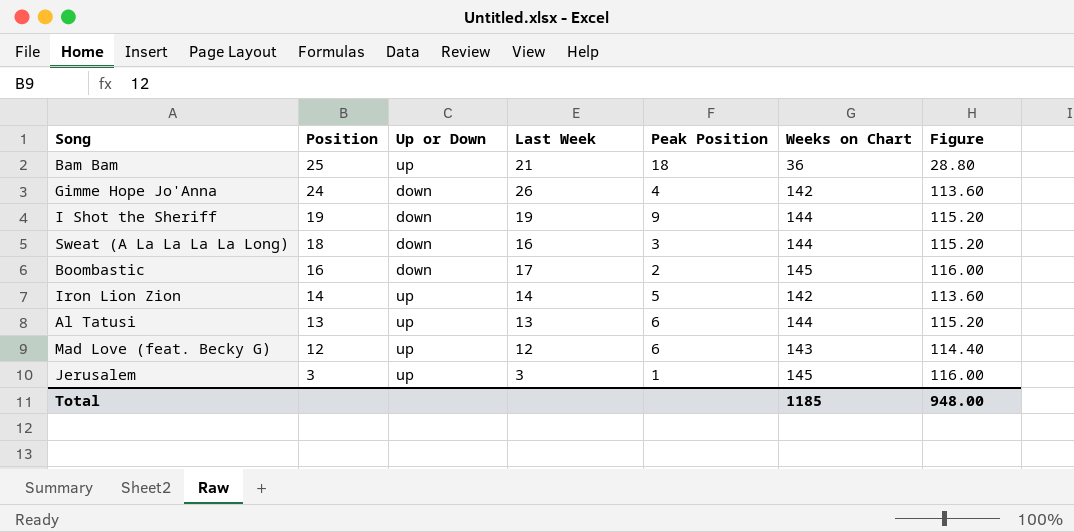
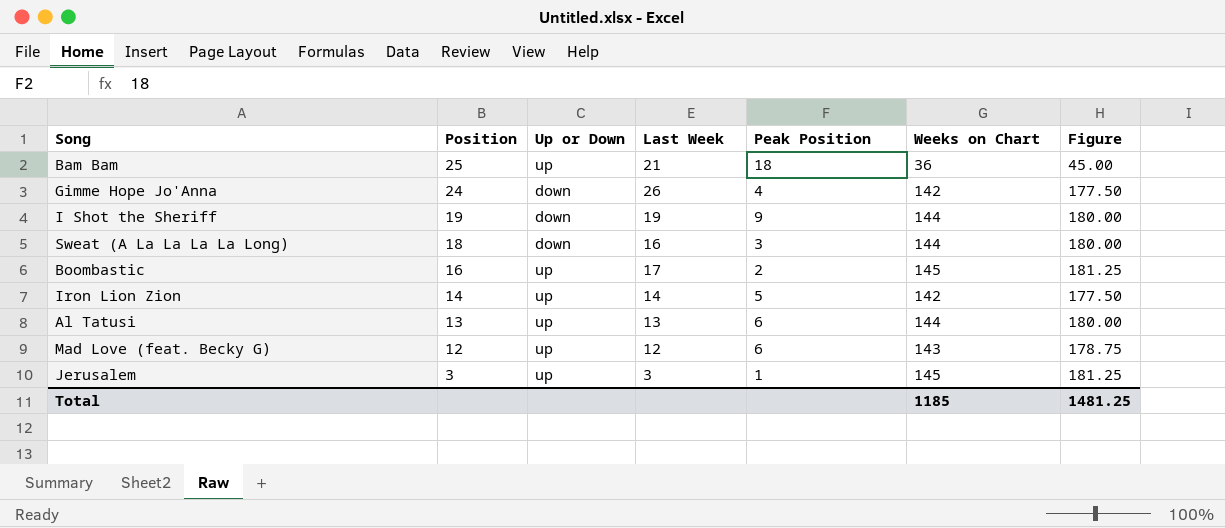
column Figure | formula: [Weeks on Chart] * 0.8 -> [Weeks on Chart] * 1.25
Boombastic | Up or Down: down -> up
Total | Figure: 948.00 -> 1481.25

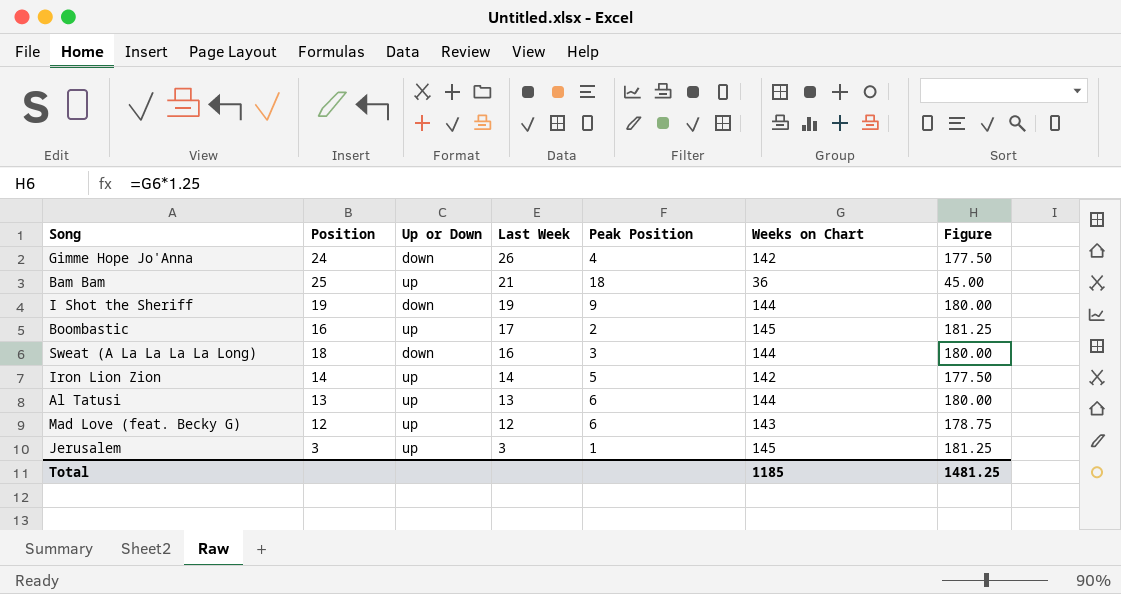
row order: Position descending -> Last Week descending

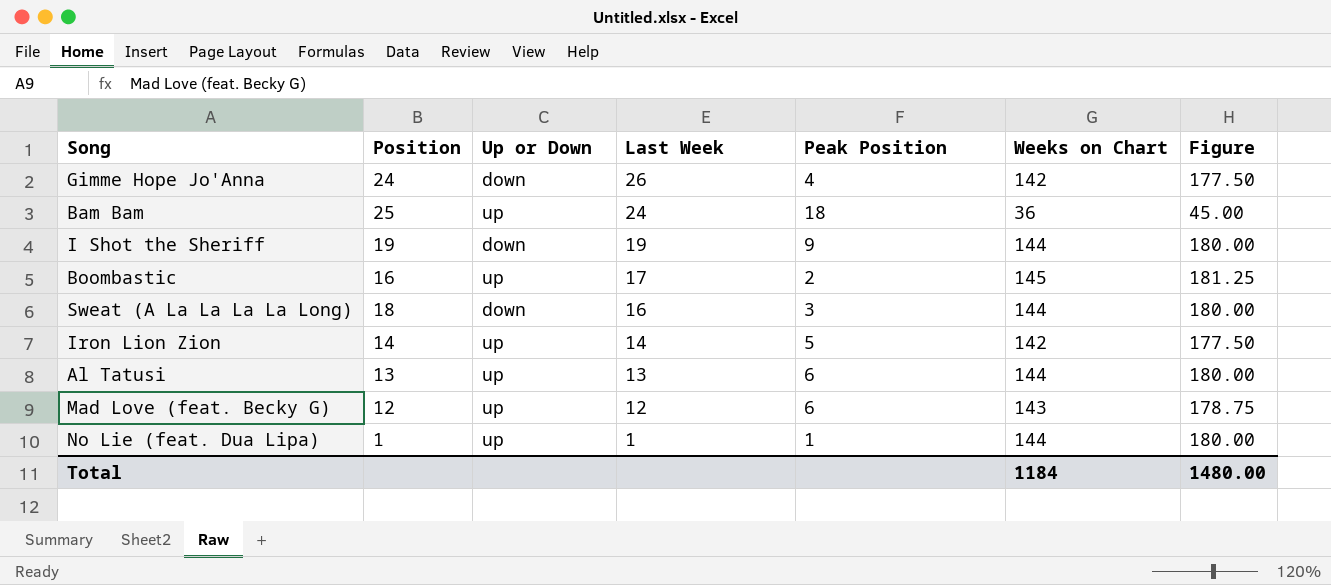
row Jerusalem: 3 | up | 3 | 1 | 145 | 181.25 -> none
Bam Bam | Last Week: 21 -> 24
row No Lie (feat. Dua Lipa): none -> 1 | up | 1 | 1 | 144 | 180.00
Total | Weeks on Chart: 1185 -> 1184
Total | Figure: 1481.25 -> 1480.00

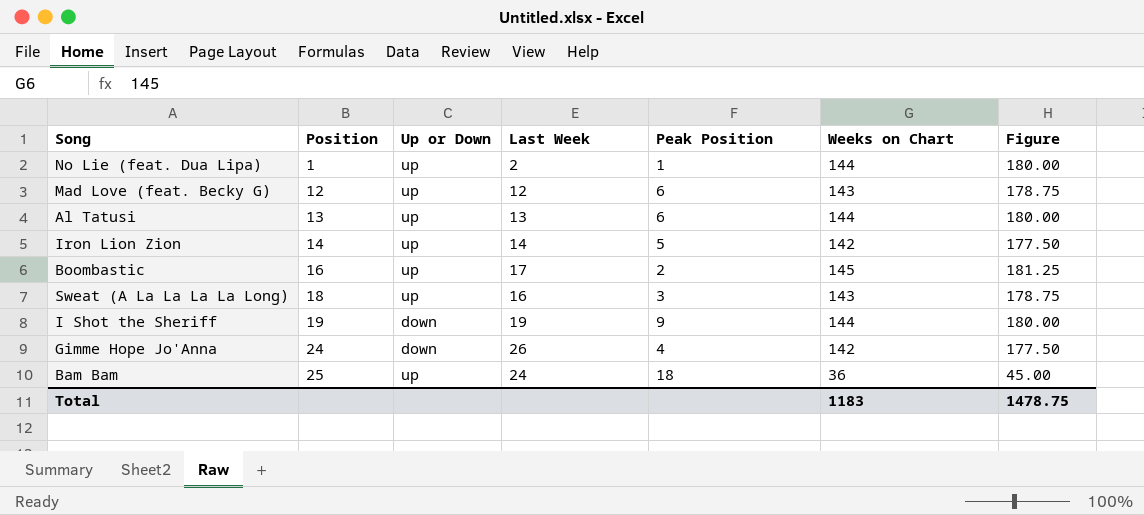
row order: Last Week descending -> Position ascending
No Lie (feat. Dua Lipa) | Last Week: 1 -> 2
Sweat (A La La La La Long) | Up or Down: down -> up
Sweat (A La La La La Long) | Weeks on Chart: 144 -> 143
Sweat (A La La La La Long) | Figure: 180.00 -> 178.75
Total | Weeks on Chart: 1184 -> 1183
Total | Figure: 1480.00 -> 1478.75

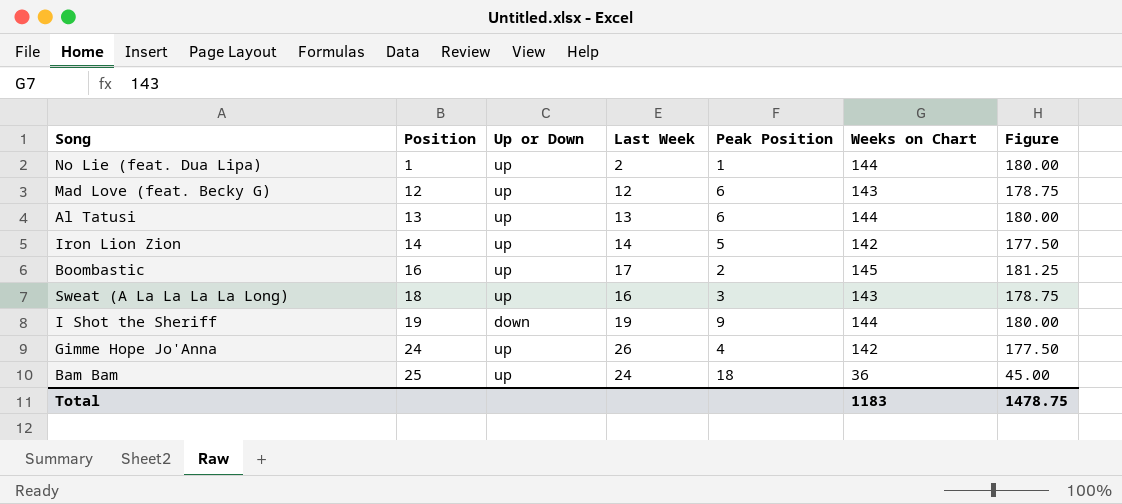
Gimme Hope Jo'Anna | Up or Down: down -> up

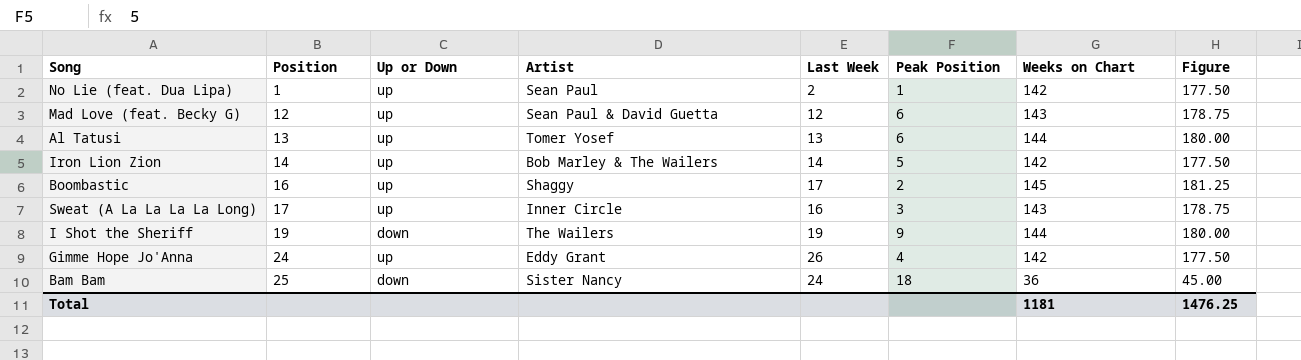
column Artist | position: none -> 4
No Lie (feat. Dua Lipa) | Weeks on Chart: 144 -> 142
No Lie (feat. Dua Lipa) | Figure: 180.00 -> 177.50
Sweat (A La La La La Long) | Position: 18 -> 17
Bam Bam | Up or Down: up -> down
Total | Weeks on Chart: 1183 -> 1181
Total | Figure: 1478.75 -> 1476.25

